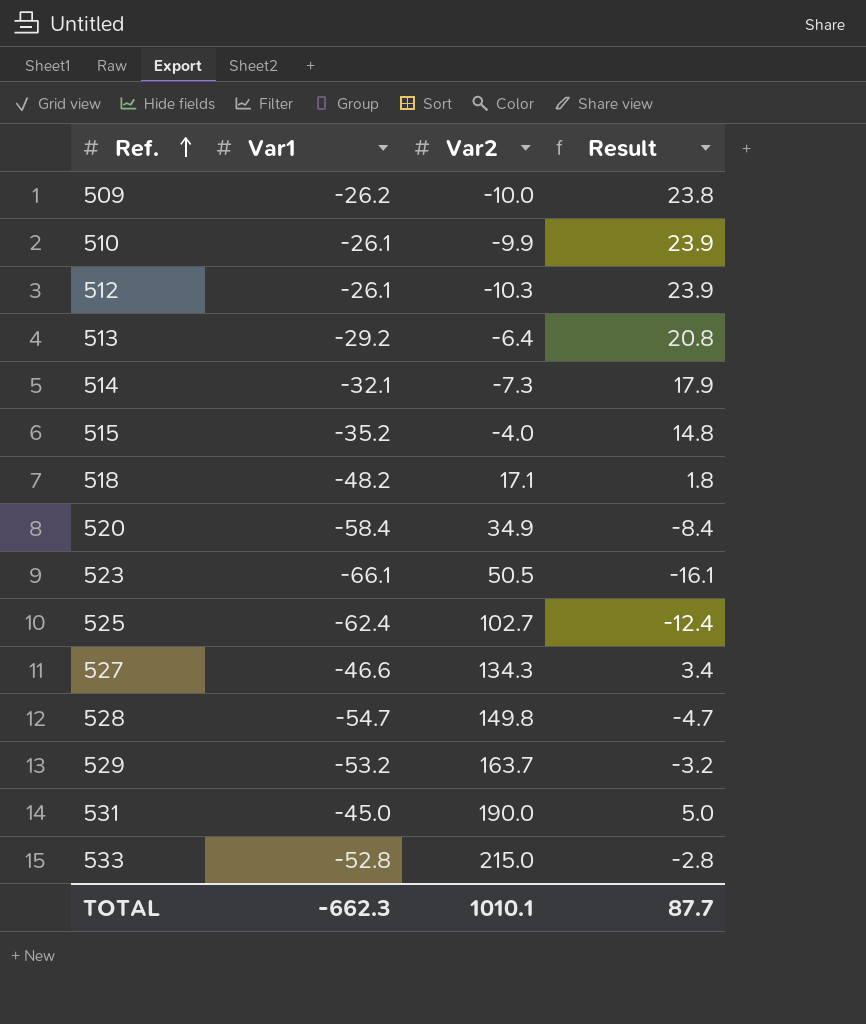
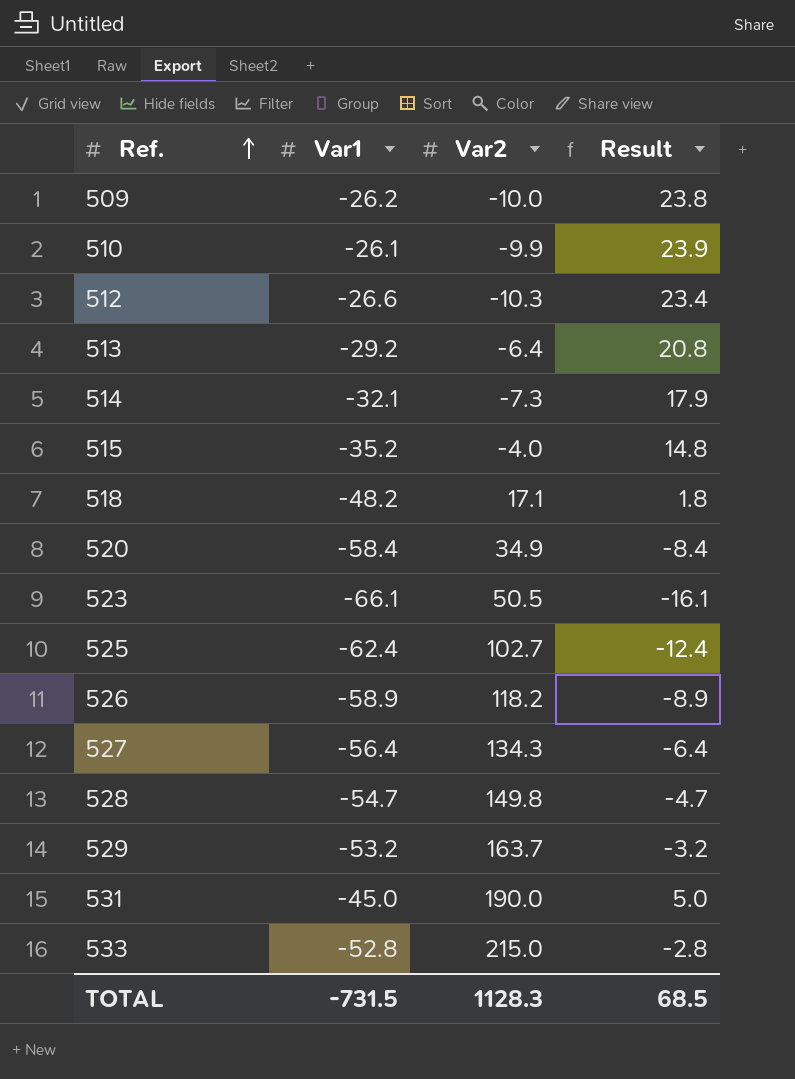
512 | Var1: -26.1 -> -26.6
512 | Result: 23.9 -> 23.4
row 526: none -> -58.9 | 118.2 | -8.9
527 | Var1: -46.6 -> -56.4
527 | Result: 3.4 -> -6.4
TOTAL | Var1: -662.3 -> -731.5
TOTAL | Var2: 1010.1 -> 1128.3
TOTAL | Result: 87.7 -> 68.5

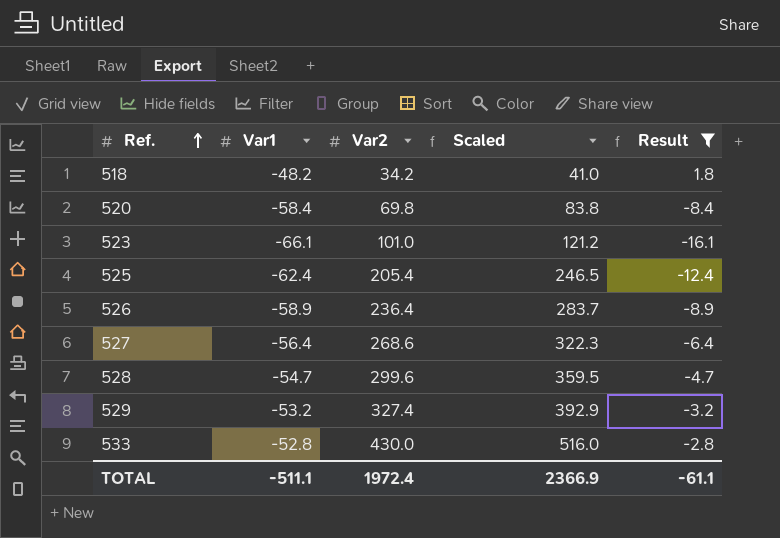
filter: none -> Result <= 1.8
column Scaled | formula: none -> [Var2] * 1.2
518 | Var2: 17.1 -> 34.2
520 | Var2: 34.9 -> 69.8
523 | Var2: 50.5 -> 101.0
525 | Var2: 102.7 -> 205.4
526 | Var2: 118.2 -> 236.4
527 | Var2: 134.3 -> 268.6
528 | Var2: 149.8 -> 299.6
529 | Var2: 163.7 -> 327.4
533 | Var2: 215.0 -> 430.0
TOTAL | Var1: -731.5 -> -511.1
TOTAL | Var2: 1128.3 -> 1972.4
TOTAL | Result: 68.5 -> -61.1

